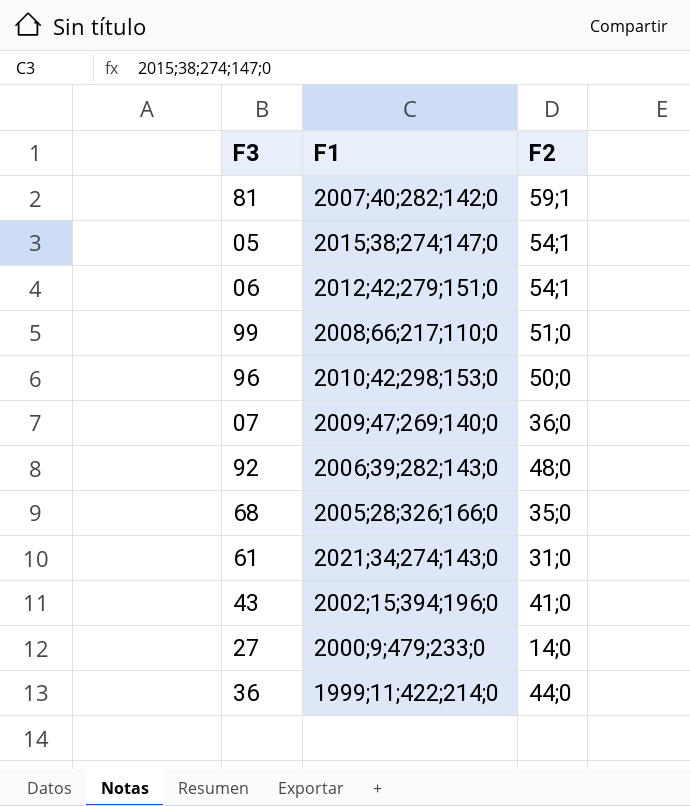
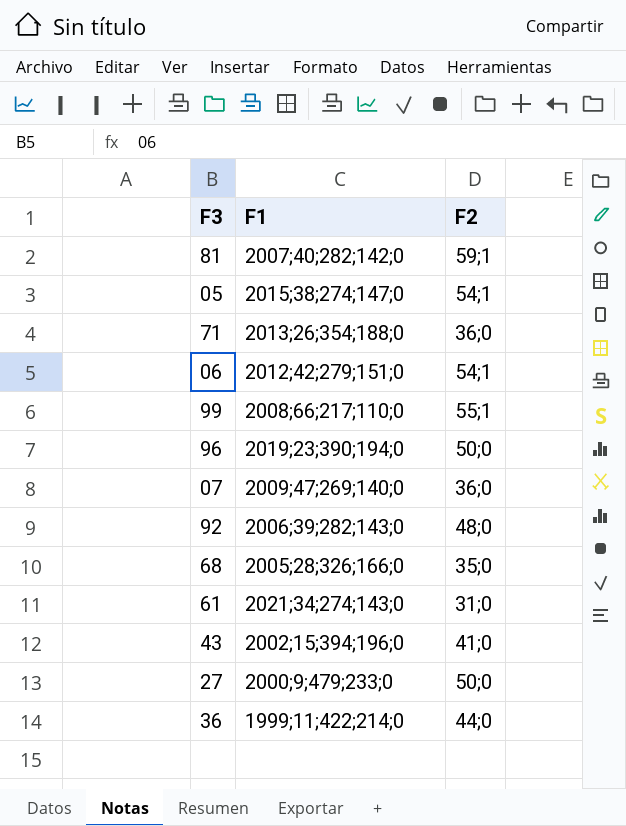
row 71: none -> 2013;26;354;188;0 | 36;0
99 | F2: 51;0 -> 55;1
96 | F1: 2010;42;298;153;0 -> 2019;23;390;194;0
27 | F2: 14;0 -> 50;0

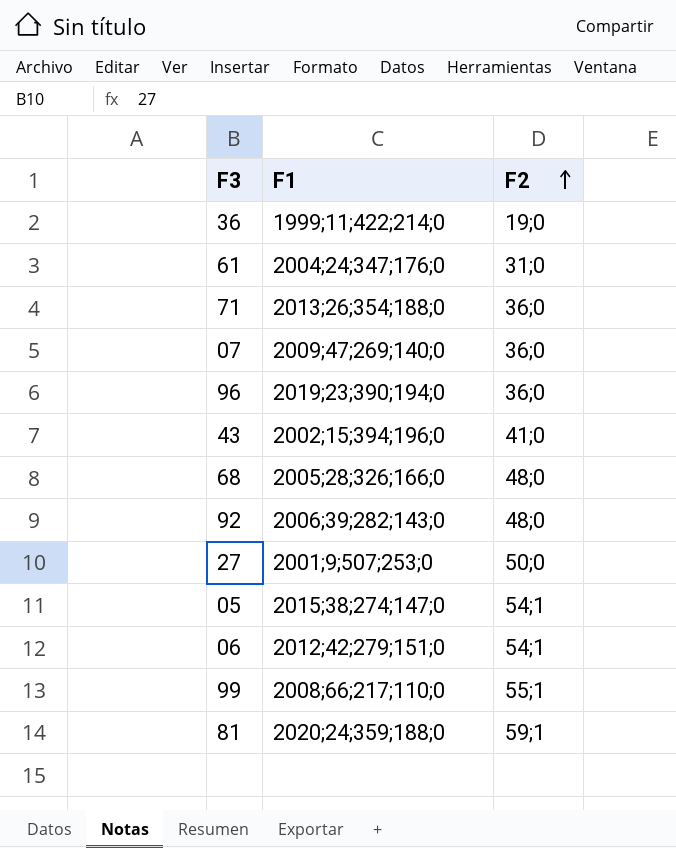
row order: none -> F2 ascending
36 | F2: 44;0 -> 19;0
61 | F1: 2021;34;274;143;0 -> 2004;24;347;176;0
96 | F2: 50;0 -> 36;0
68 | F2: 35;0 -> 48;0
27 | F1: 2000;9;479;233;0 -> 2001;9;507;253;0
81 | F1: 2007;40;282;142;0 -> 2020;24;359;188;0

